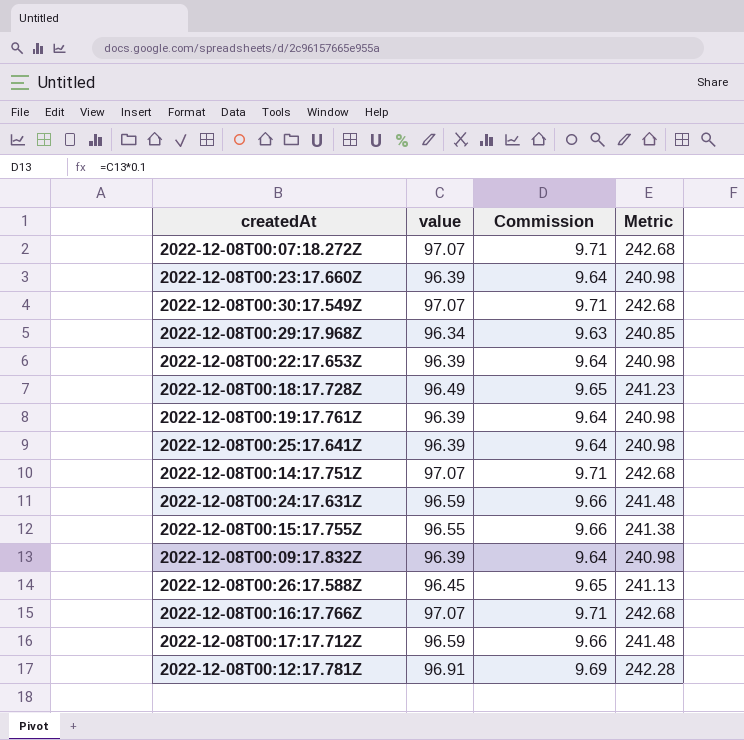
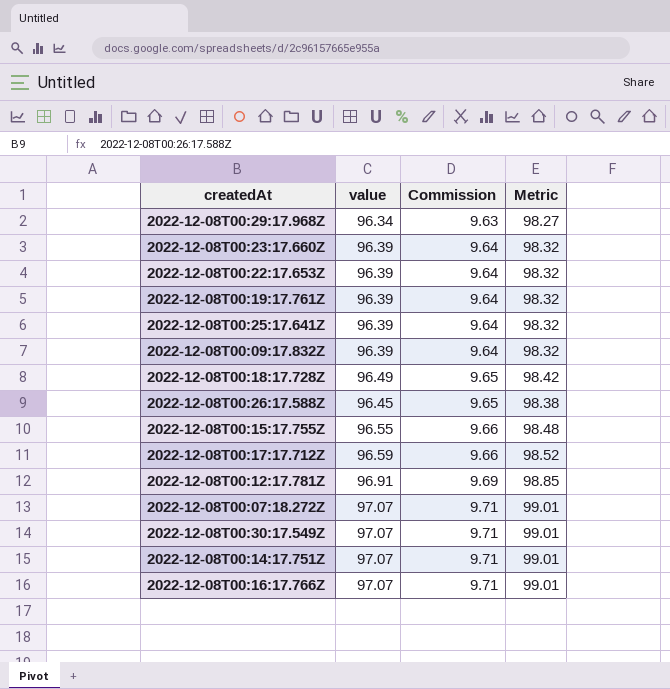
row order: none -> Commission ascending
column Metric | formula: [value] * 2.5 -> [value] * 1.02
row 2022-12-08T00:24:17.631Z: 96.59 | 9.66 | 241.48 -> none

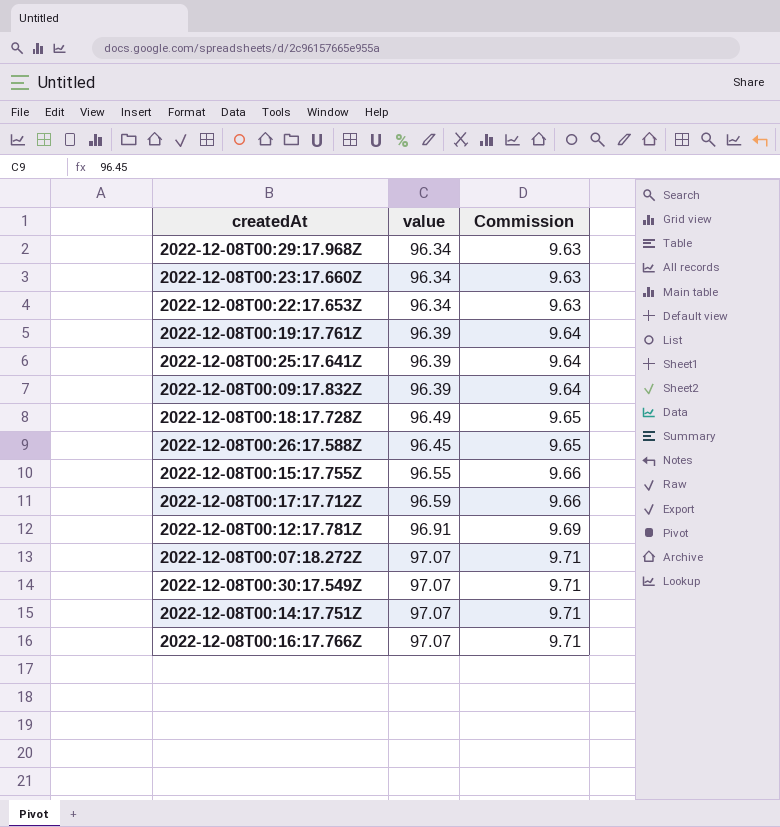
column Metric | formula: [value] * 1.02 -> none
2022-12-08T00:23:17.660Z | value: 96.39 -> 96.34
2022-12-08T00:23:17.660Z | Commission: 9.64 -> 9.63
2022-12-08T00:22:17.653Z | value: 96.39 -> 96.34
2022-12-08T00:22:17.653Z | Commission: 9.64 -> 9.63

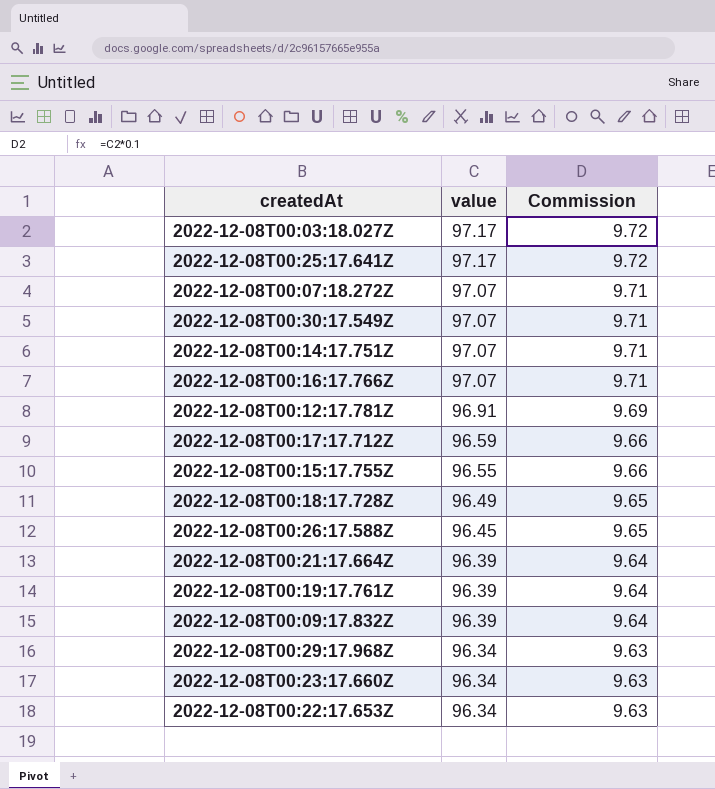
row order: Commission ascending -> value descending
row 2022-12-08T00:03:18.027Z: none -> 97.17 | 9.72
2022-12-08T00:25:17.641Z | value: 96.39 -> 97.17
2022-12-08T00:25:17.641Z | Commission: 9.64 -> 9.72
row 2022-12-08T00:21:17.664Z: none -> 96.39 | 9.64

